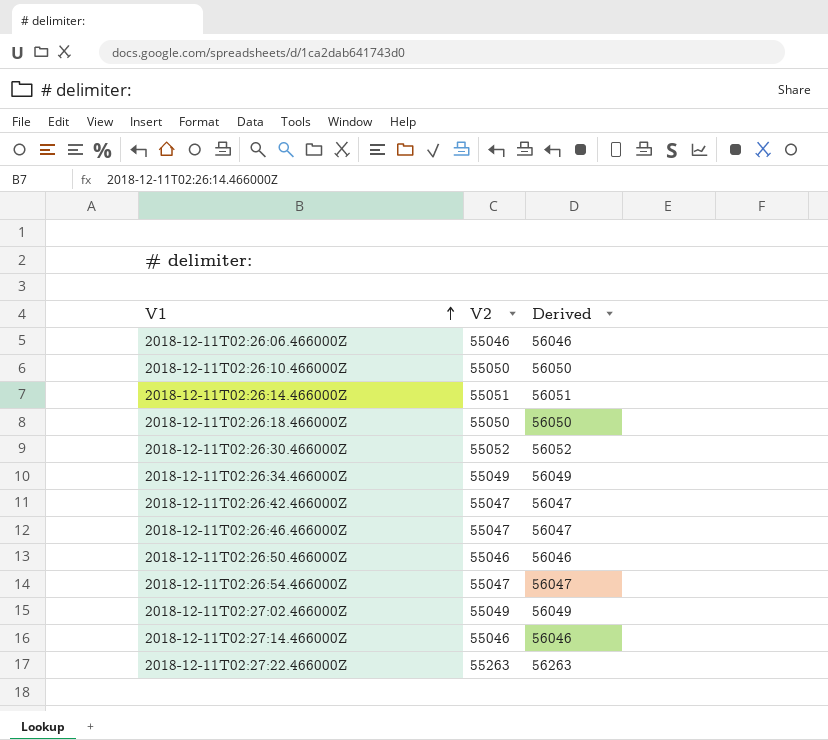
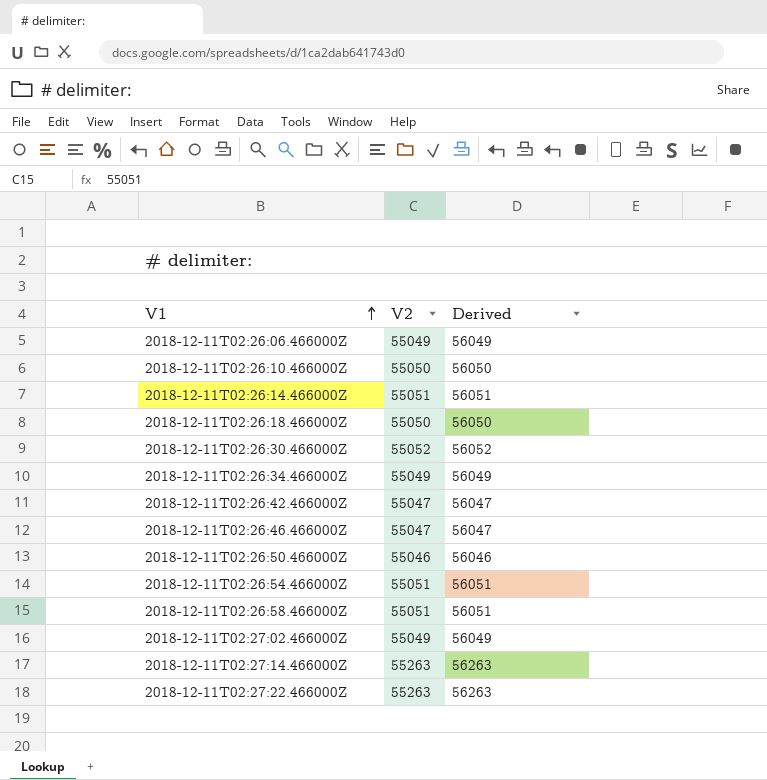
2018-12-11T02:26:06.466000Z | V2: 55046 -> 55049
2018-12-11T02:26:06.466000Z | Derived: 56046 -> 56049
2018-12-11T02:26:54.466000Z | V2: 55047 -> 55051
2018-12-11T02:26:54.466000Z | Derived: 56047 -> 56051
row 2018-12-11T02:26:58.466000Z: none -> 55051 | 56051
2018-12-11T02:27:14.466000Z | V2: 55046 -> 55263
2018-12-11T02:27:14.466000Z | Derived: 56046 -> 56263

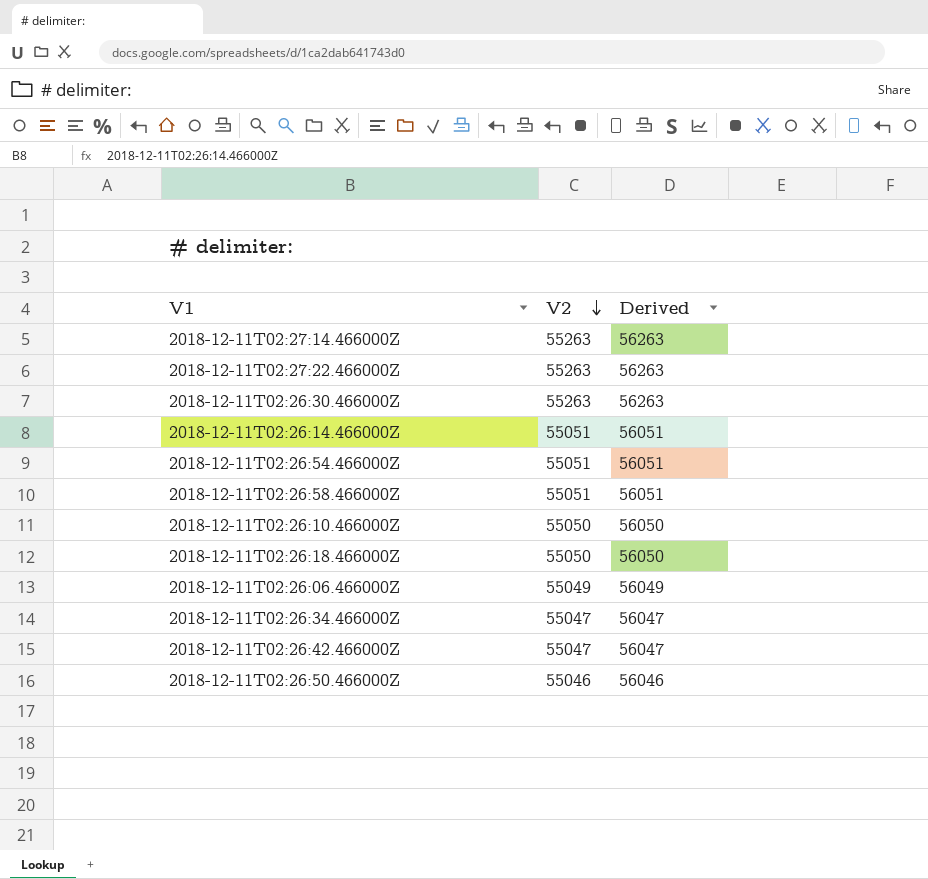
row order: V1 ascending -> V2 descending
row 2018-12-11T02:26:46.466000Z: 55047 | 56047 -> none
row 2018-12-11T02:27:02.466000Z: 55049 | 56049 -> none
2018-12-11T02:26:30.466000Z | V2: 55052 -> 55263
2018-12-11T02:26:30.466000Z | Derived: 56052 -> 56263
2018-12-11T02:26:34.466000Z | V2: 55049 -> 55047
2018-12-11T02:26:34.466000Z | Derived: 56049 -> 56047

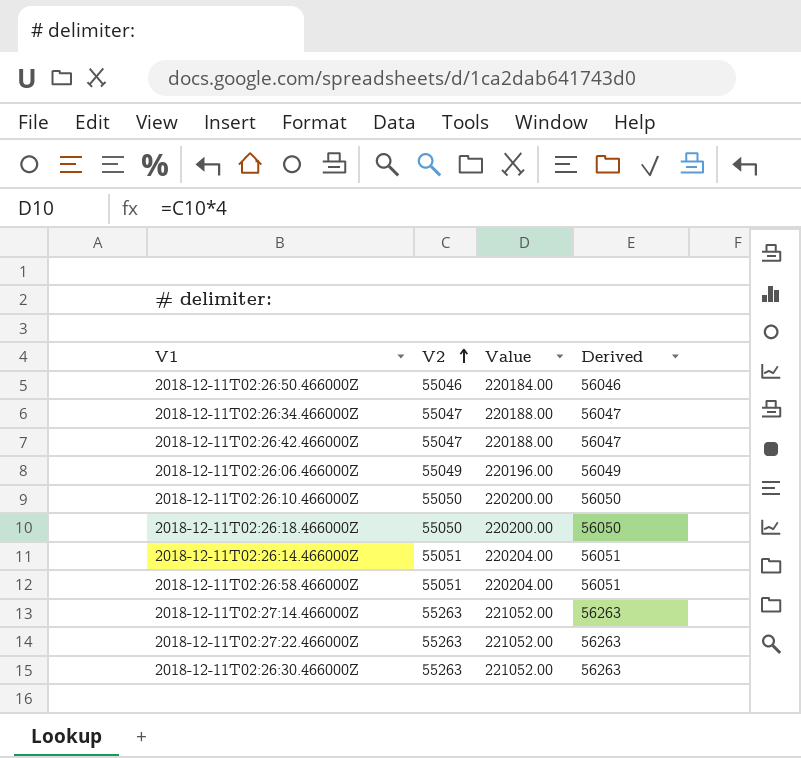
row order: V2 descending -> V2 ascending
column Value | formula: none -> [V2] * 4
row 2018-12-11T02:26:54.466000Z: 55051 | 56051 -> none

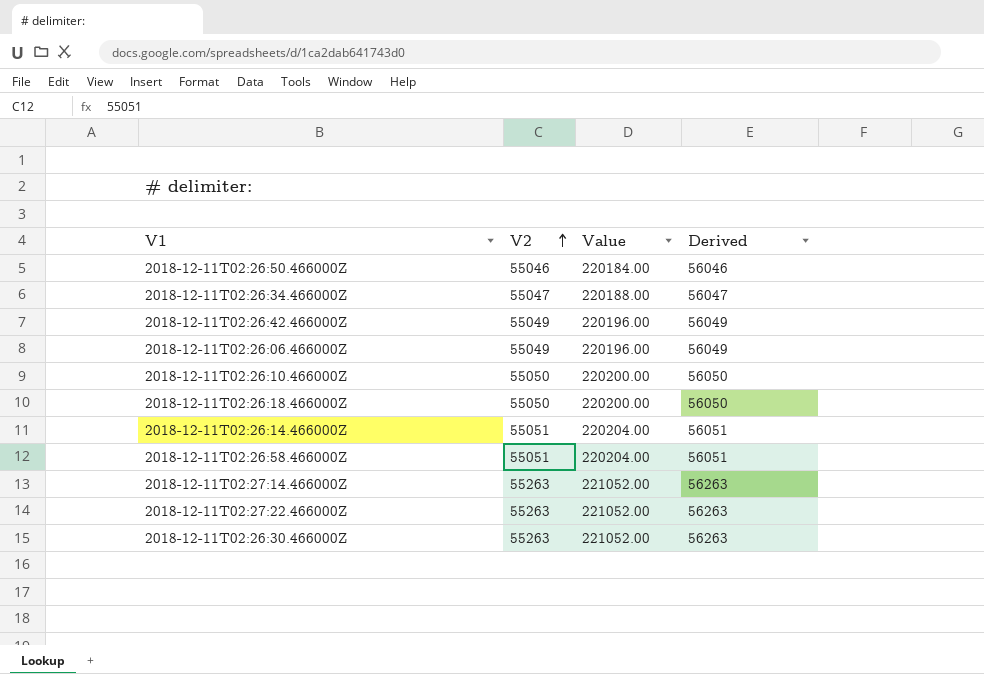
2018-12-11T02:26:42.466000Z | V2: 55047 -> 55049
2018-12-11T02:26:42.466000Z | Value: 220188.00 -> 220196.00
2018-12-11T02:26:42.466000Z | Derived: 56047 -> 56049

